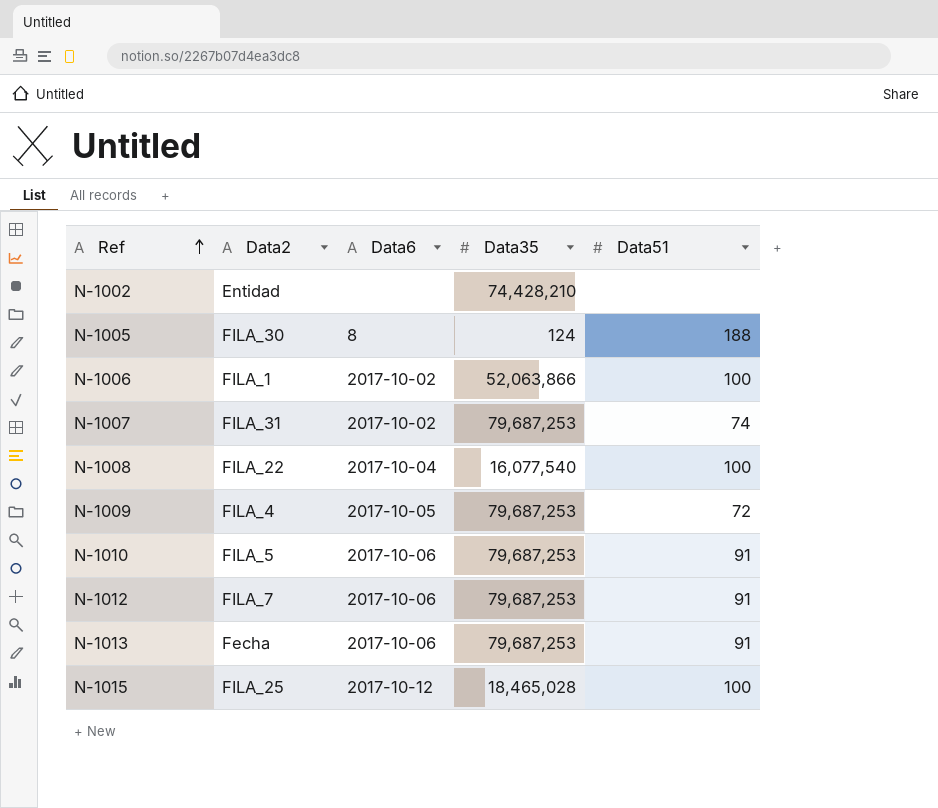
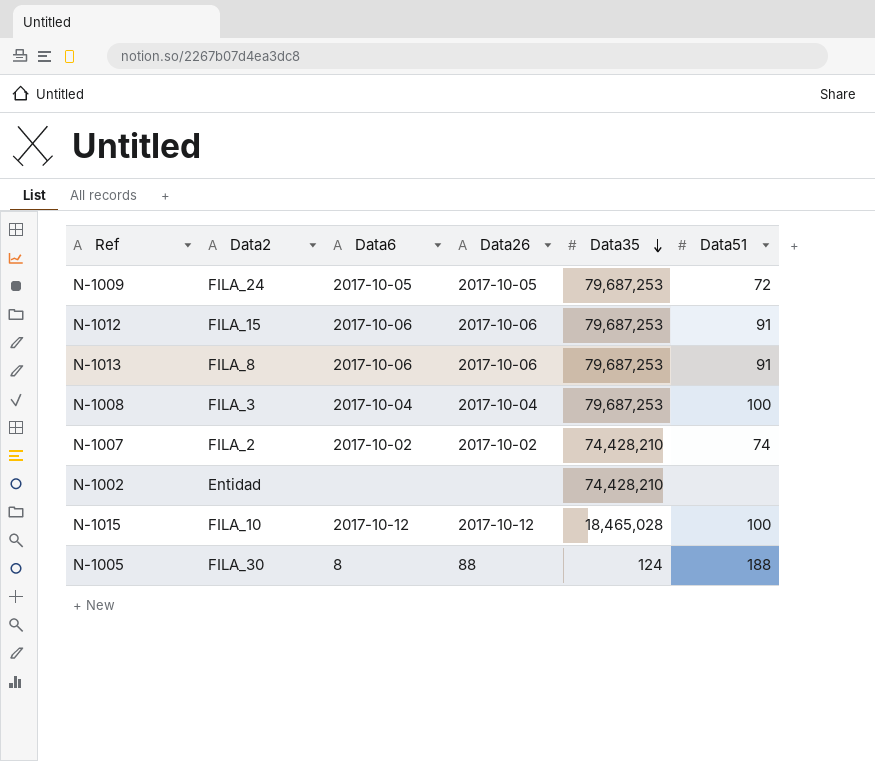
row order: Ref ascending -> Data35 descending
column Data26 | position: none -> 4
row N-1006: FILA_1 | 2017-10-02 | 52,063,866 | 100 -> none
row N-1010: FILA_5 | 2017-10-06 | 79,687,253 | 91 -> none
N-1009 | Data2: FILA_4 -> FILA_24
N-1012 | Data2: FILA_7 -> FILA_15
N-1013 | Data2: Fecha -> FILA_8
N-1008 | Data2: FILA_22 -> FILA_3
N-1008 | Data35: 16,077,540 -> 79,687,253
N-1007 | Data2: FILA_31 -> FILA_2
N-1007 | Data35: 79,687,253 -> 74,428,210
N-1015 | Data2: FILA_25 -> FILA_10

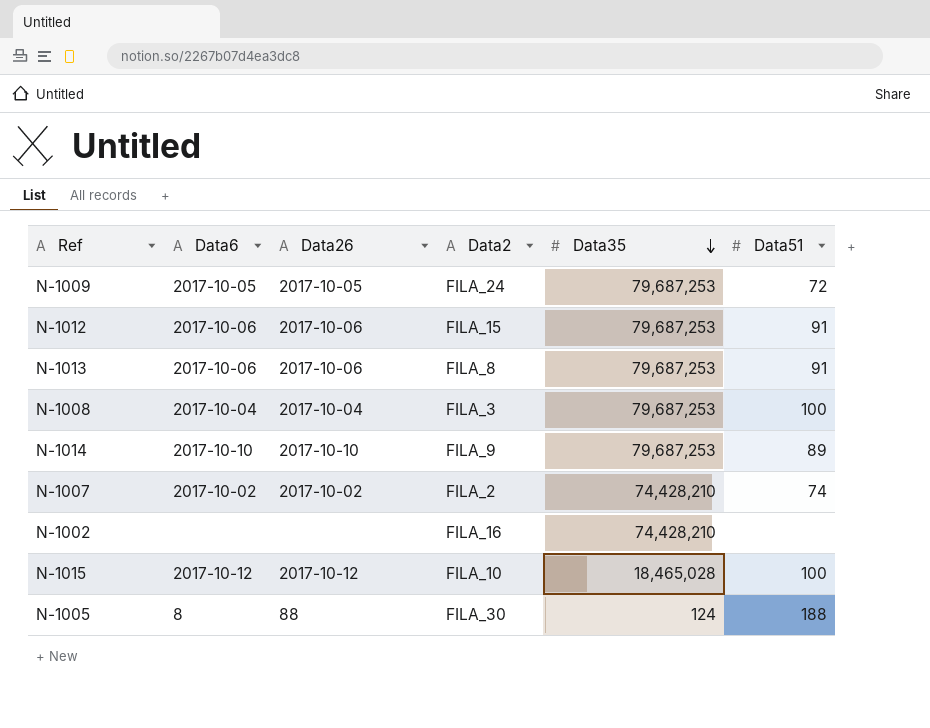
column Data2 | position: 2 -> 4
row N-1014: none -> 2017-10-10 | 2017-10-10 | FILA_9 | 79,687,253 | 89
N-1002 | Data2: Entidad -> FILA_16

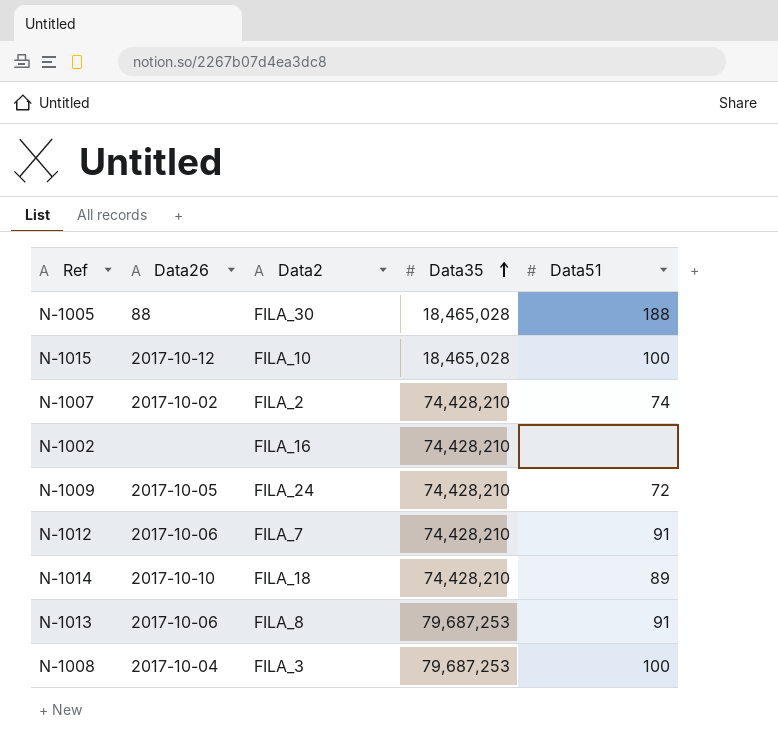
row order: Data35 descending -> Data35 ascending
column Data6 | position: 2 -> none
N-1005 | Data35: 124 -> 18,465,028
N-1009 | Data35: 79,687,253 -> 74,428,210
N-1012 | Data2: FILA_15 -> FILA_7
N-1012 | Data35: 79,687,253 -> 74,428,210
N-1014 | Data2: FILA_9 -> FILA_18
N-1014 | Data35: 79,687,253 -> 74,428,210

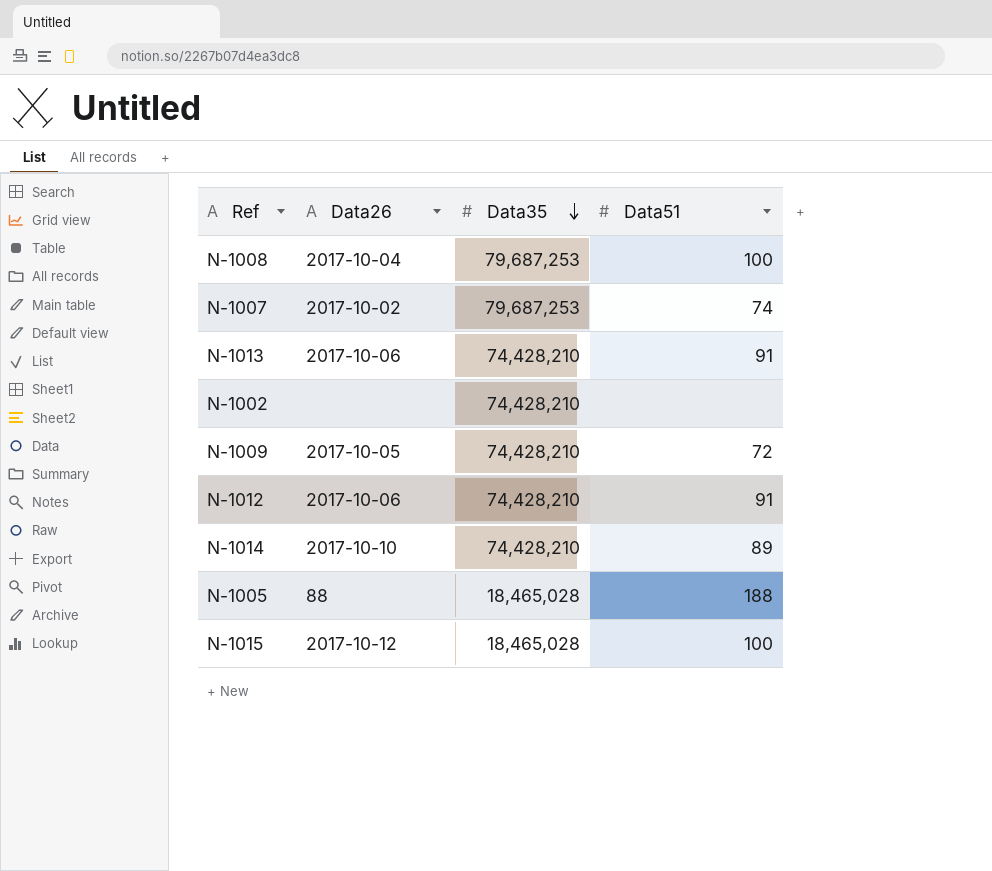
row order: Data35 ascending -> Data35 descending
column Data2 | position: 3 -> none
N-1007 | Data35: 74,428,210 -> 79,687,253
N-1013 | Data35: 79,687,253 -> 74,428,210

